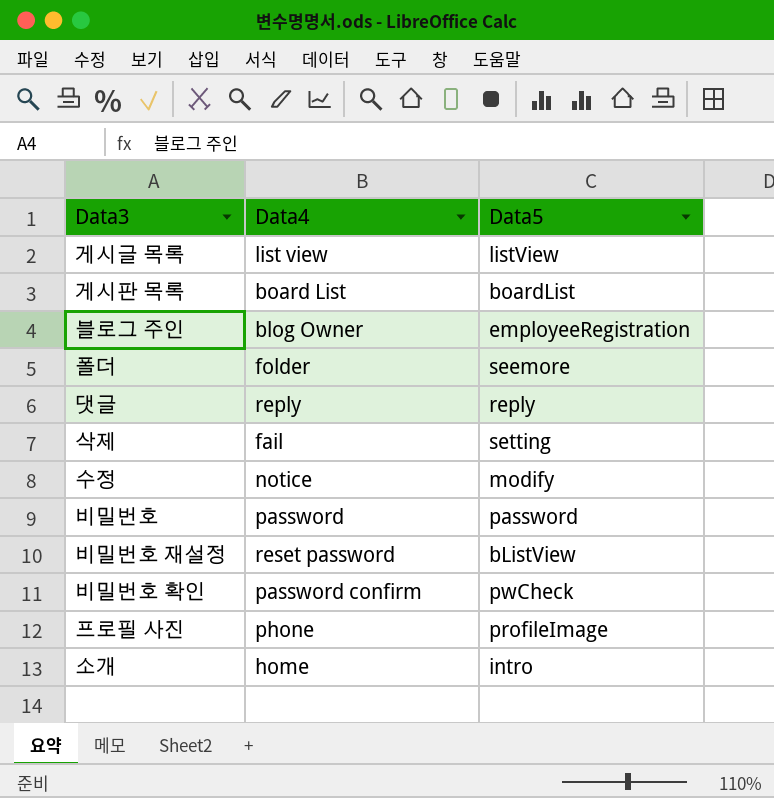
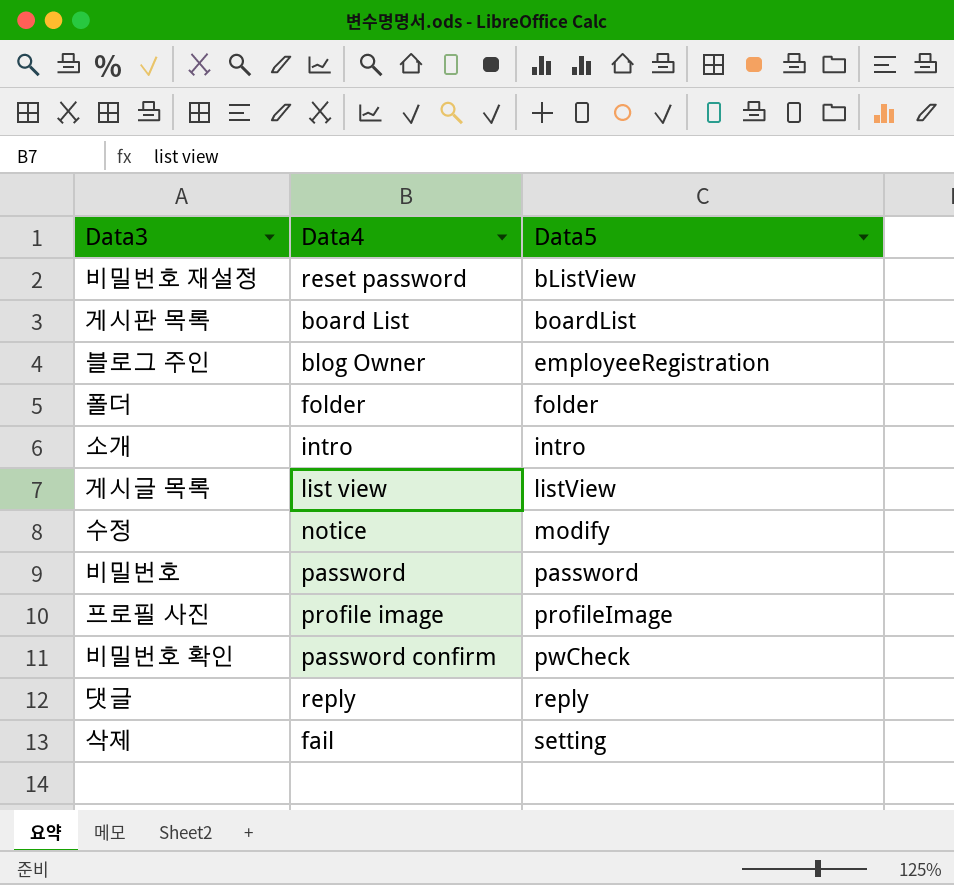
row order: none -> Data5 ascending
폴더 | Data5: seemore -> folder
소개 | Data4: home -> intro
프로필 사진 | Data4: phone -> profile image

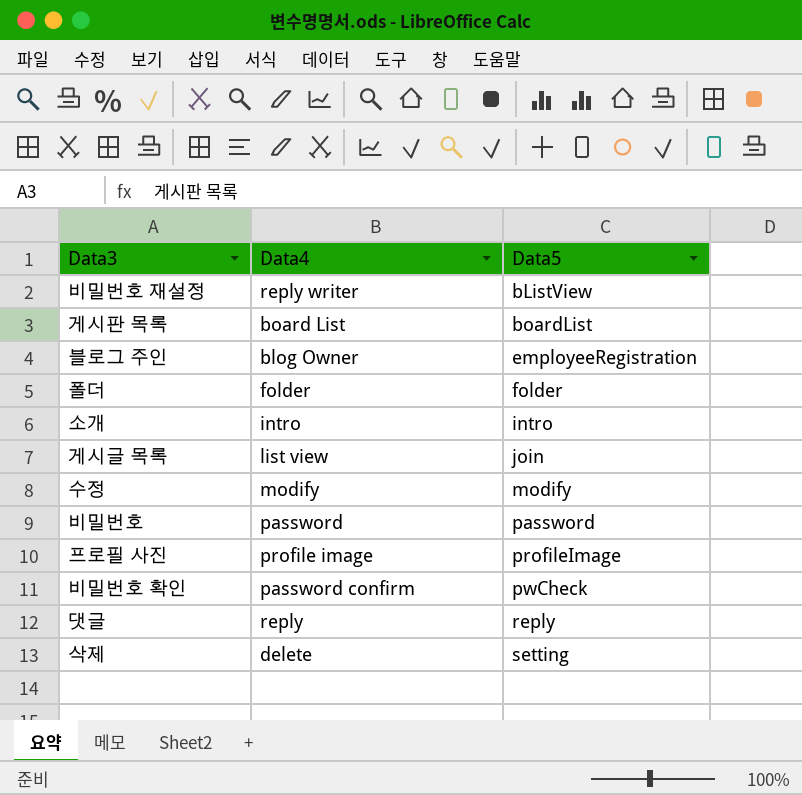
비밀번호 재설정 | Data4: reset password -> reply writer
게시글 목록 | Data5: listView -> join
수정 | Data4: notice -> modify
삭제 | Data4: fail -> delete

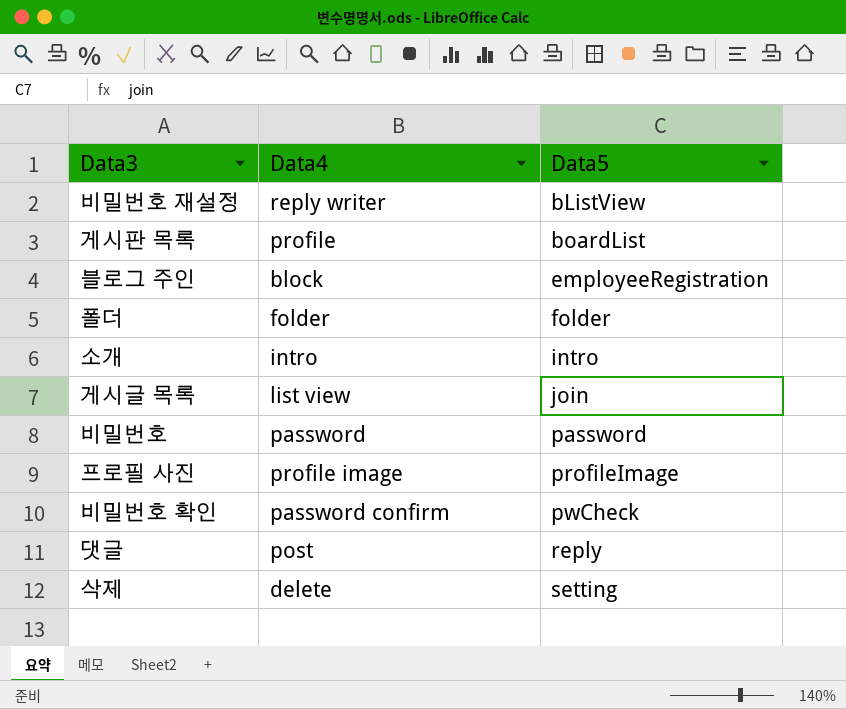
row 수정: modify | modify -> none
게시판 목록 | Data4: board List -> profile
블로그 주인 | Data4: blog Owner -> block
댓글 | Data4: reply -> post

